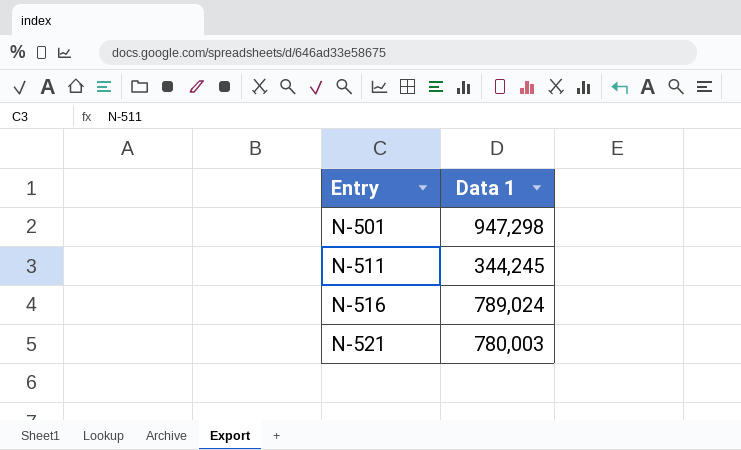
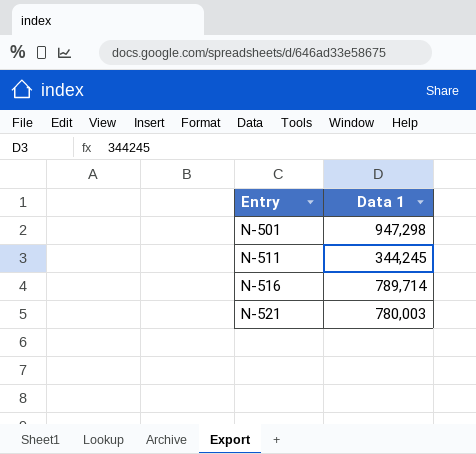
N-516 | Data 1: 789,024 -> 789,714

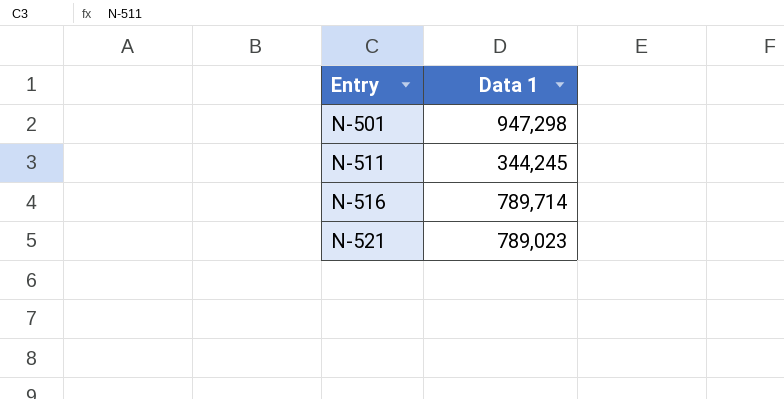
N-521 | Data 1: 780,003 -> 789,023

